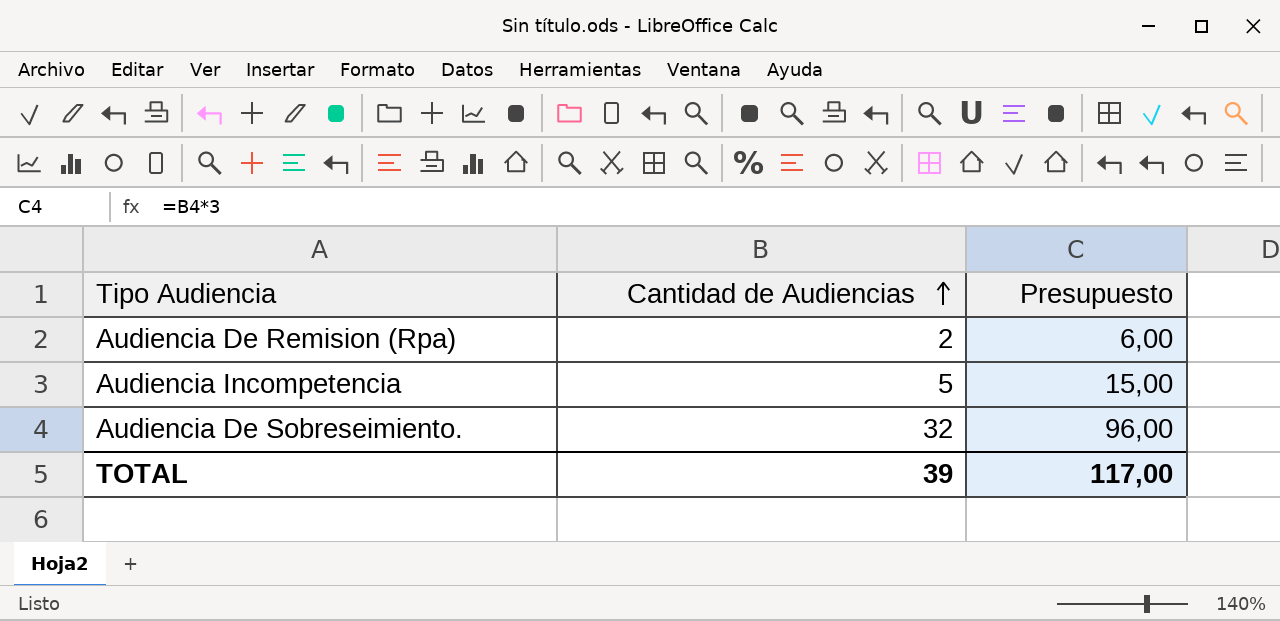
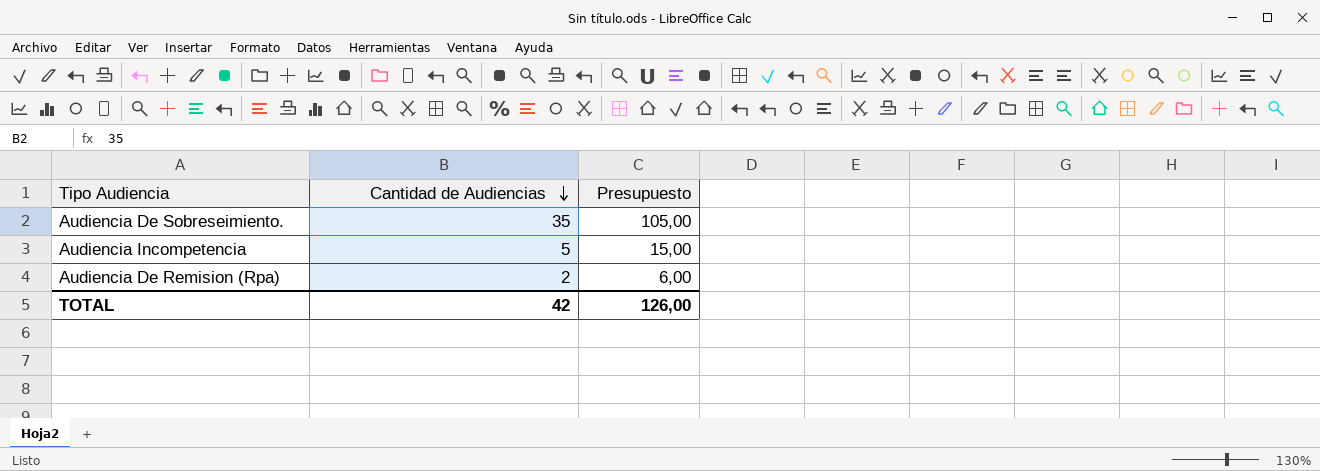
row order: Cantidad de Audiencias ascending -> Cantidad de Audiencias descending
Audiencia De Sobreseimiento. | Cantidad de Audiencias: 32 -> 35
Audiencia De Sobreseimiento. | Presupuesto: 96,00 -> 105,00
TOTAL | Cantidad de Audiencias: 39 -> 42
TOTAL | Presupuesto: 117,00 -> 126,00

